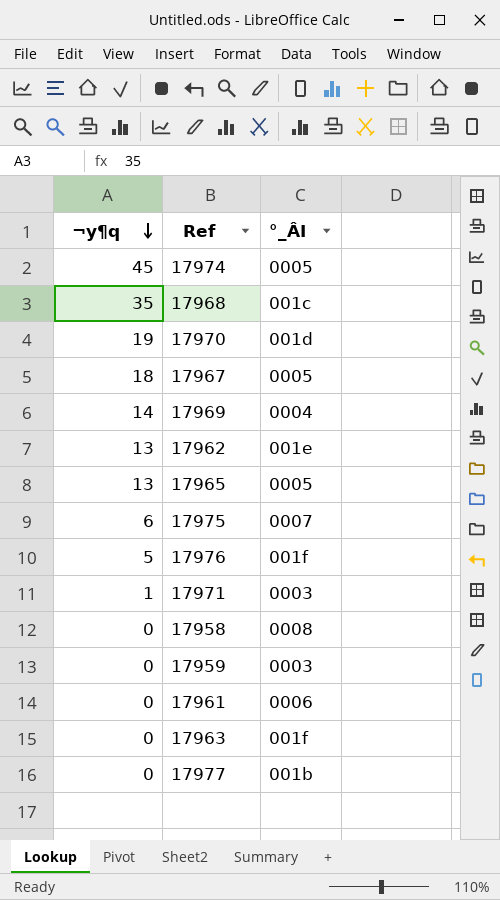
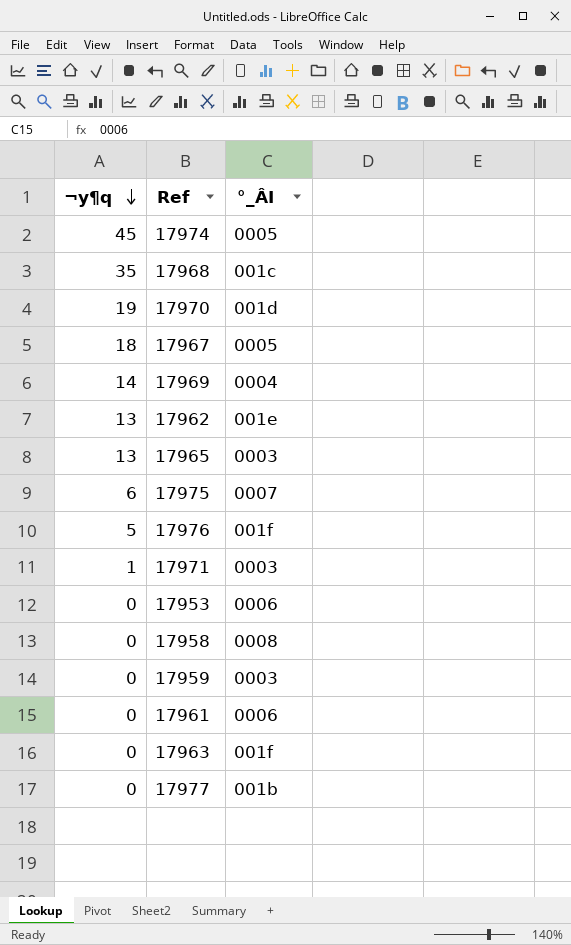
17965 | °_ÂI: 0005 -> 0003
row 17953: none -> 0 | 0006

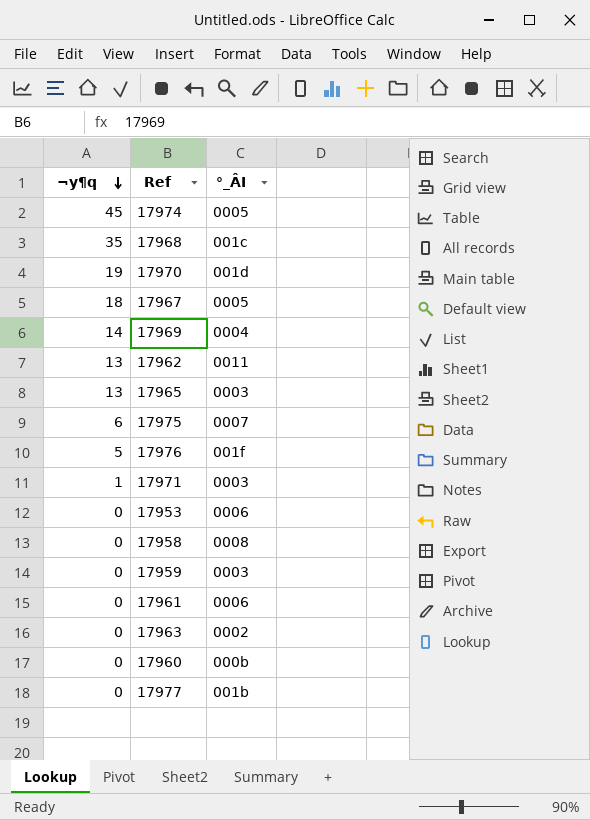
17962 | °_ÂI: 001e -> 0011
17963 | °_ÂI: 001f -> 0002
row 17960: none -> 0 | 000b

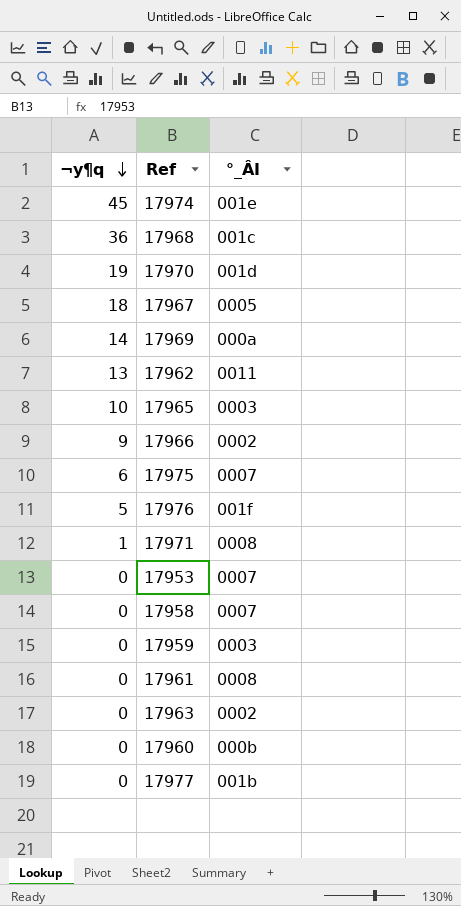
17974 | °_ÂI: 0005 -> 001e
17968 | ¬y¶q: 35 -> 36
17969 | °_ÂI: 0004 -> 000a
17965 | ¬y¶q: 13 -> 10
row 17966: none -> 9 | 0002
17971 | °_ÂI: 0003 -> 0008
17953 | °_ÂI: 0006 -> 0007
17958 | °_ÂI: 0008 -> 0007
17961 | °_ÂI: 0006 -> 0008

